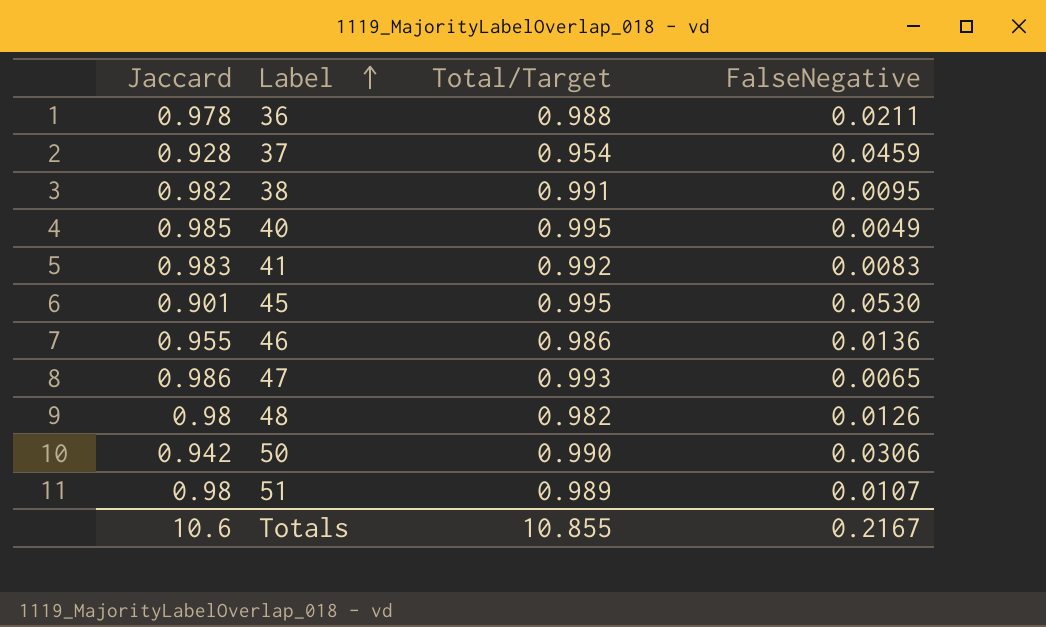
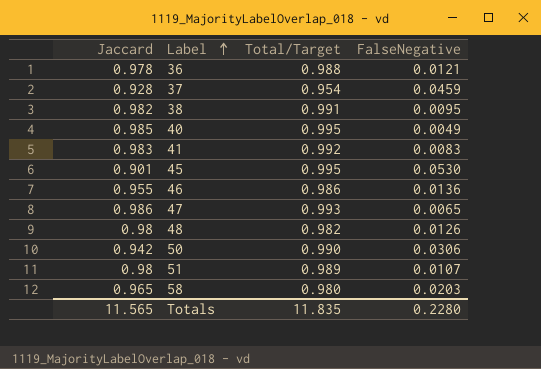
36 | FalseNegative: 0.0211 -> 0.0121
row 58: none -> 0.965 | 0.980 | 0.0203
Totals | Jaccard: 10.6 -> 11.565
Totals | Total/Target: 10.855 -> 11.835
Totals | FalseNegative: 0.2167 -> 0.2280

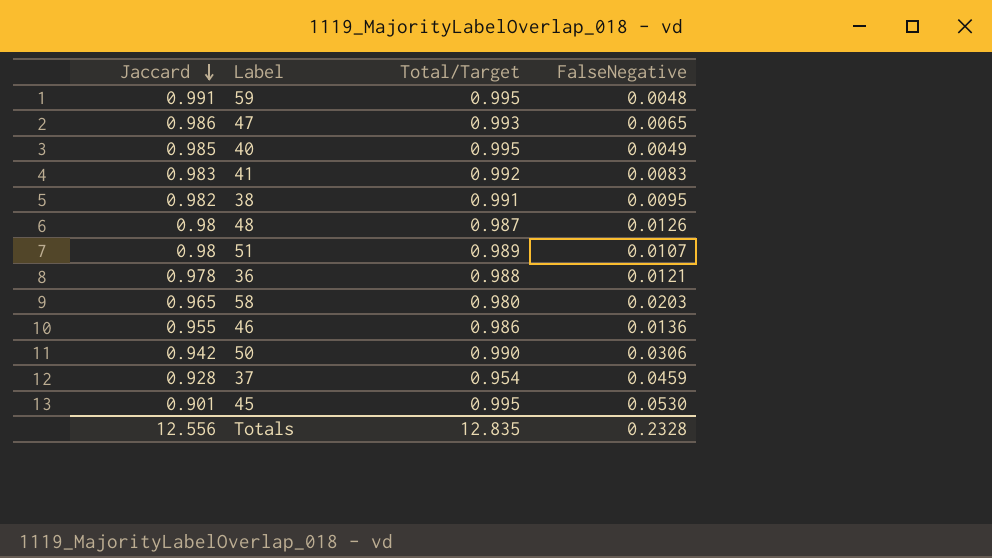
row order: Label ascending -> Jaccard descending
row 59: none -> 0.991 | 0.995 | 0.0048
48 | Total/Target: 0.982 -> 0.987
Totals | Jaccard: 11.565 -> 12.556
Totals | Total/Target: 11.835 -> 12.835
Totals | FalseNegative: 0.2280 -> 0.2328

